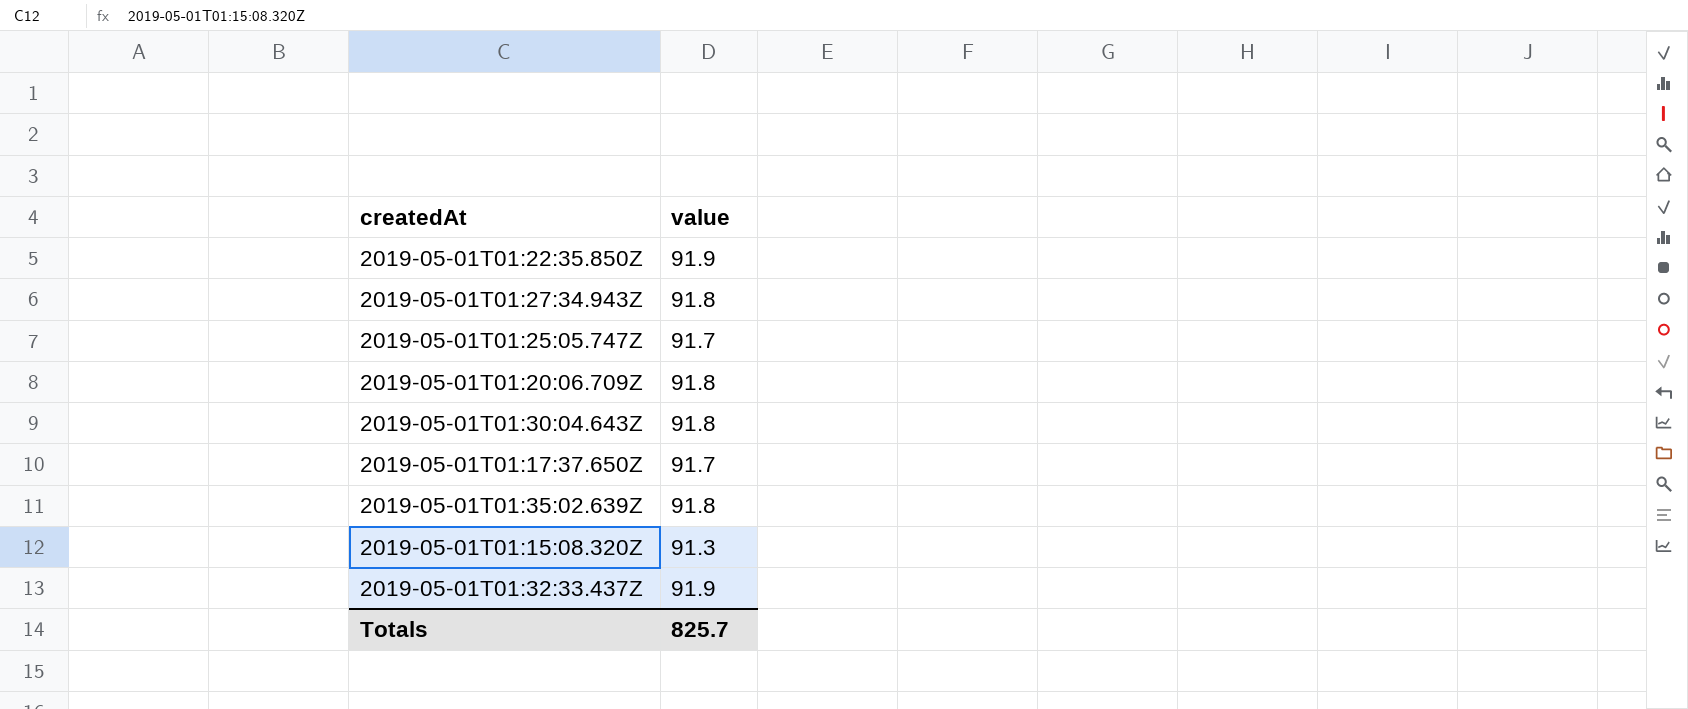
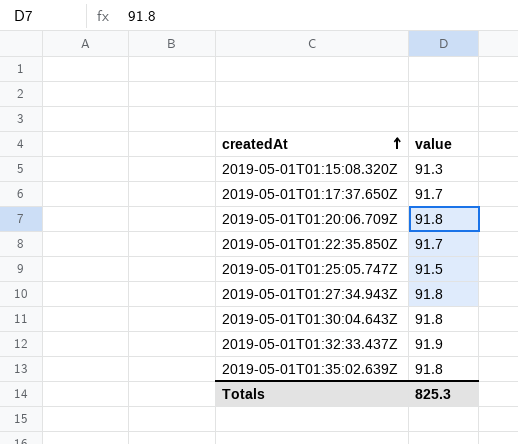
row order: none -> createdAt ascending
2019-05-01T01:22:35.850Z | value: 91.9 -> 91.7
2019-05-01T01:25:05.747Z | value: 91.7 -> 91.5
Totals | value: 825.7 -> 825.3

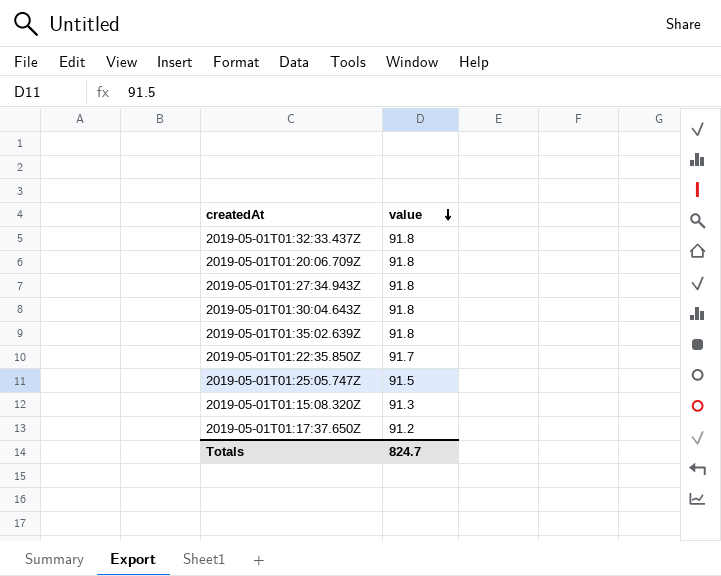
row order: createdAt ascending -> value descending
2019-05-01T01:32:33.437Z | value: 91.9 -> 91.8
2019-05-01T01:17:37.650Z | value: 91.7 -> 91.2
Totals | value: 825.3 -> 824.7

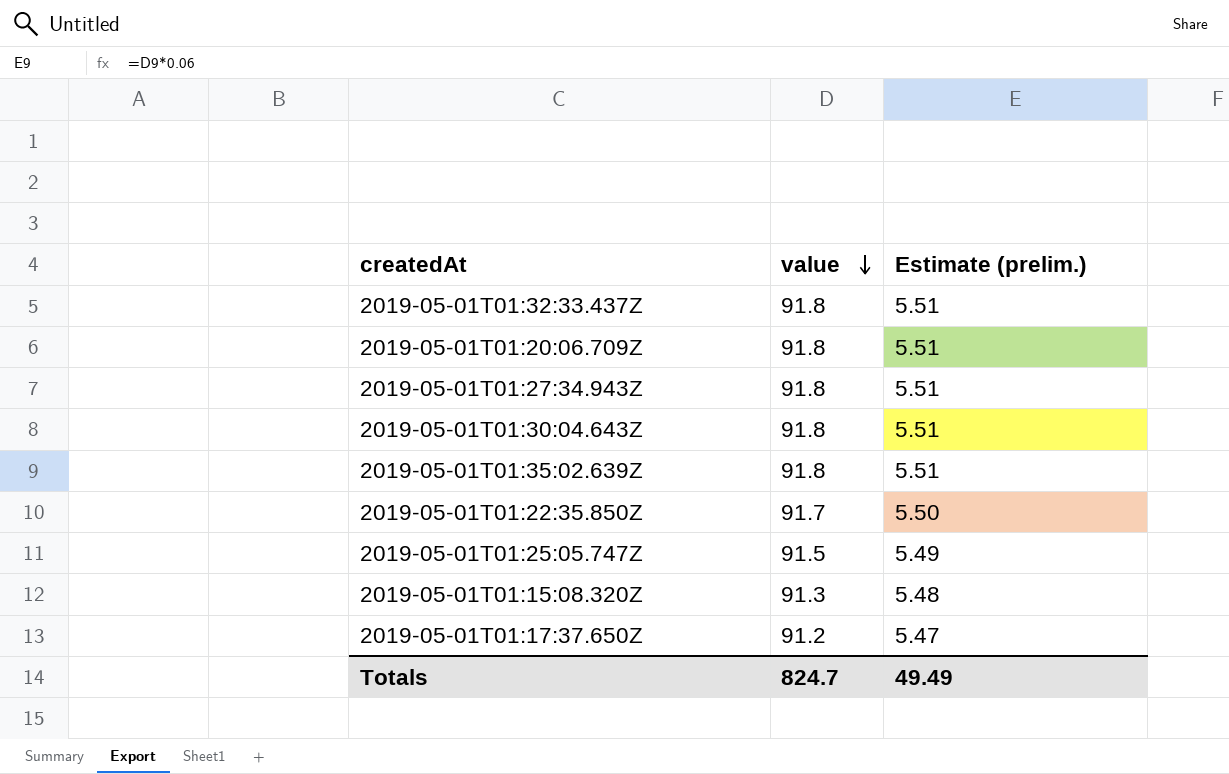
column Estimate (prelim.) | formula: none -> [value] * 0.06

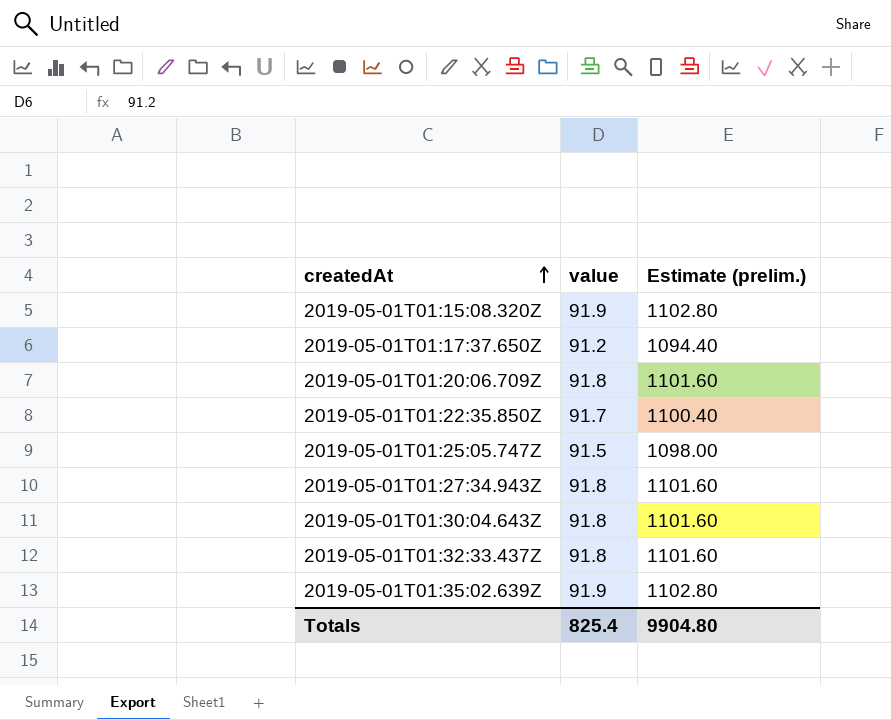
row order: value descending -> createdAt ascending
column Estimate (prelim.) | formula: [value] * 0.06 -> [value] * 12
2019-05-01T01:15:08.320Z | value: 91.3 -> 91.9
2019-05-01T01:35:02.639Z | value: 91.8 -> 91.9
Totals | value: 824.7 -> 825.4
Totals | Estimate (prelim.): 49.49 -> 9904.80

